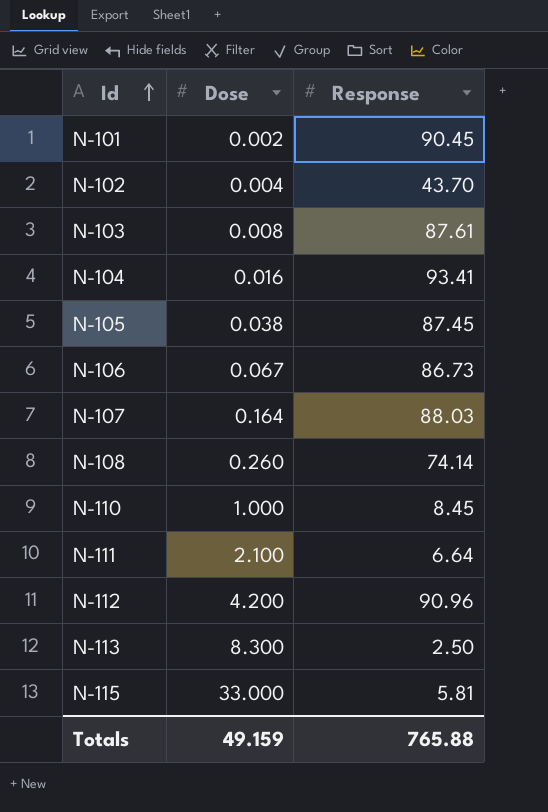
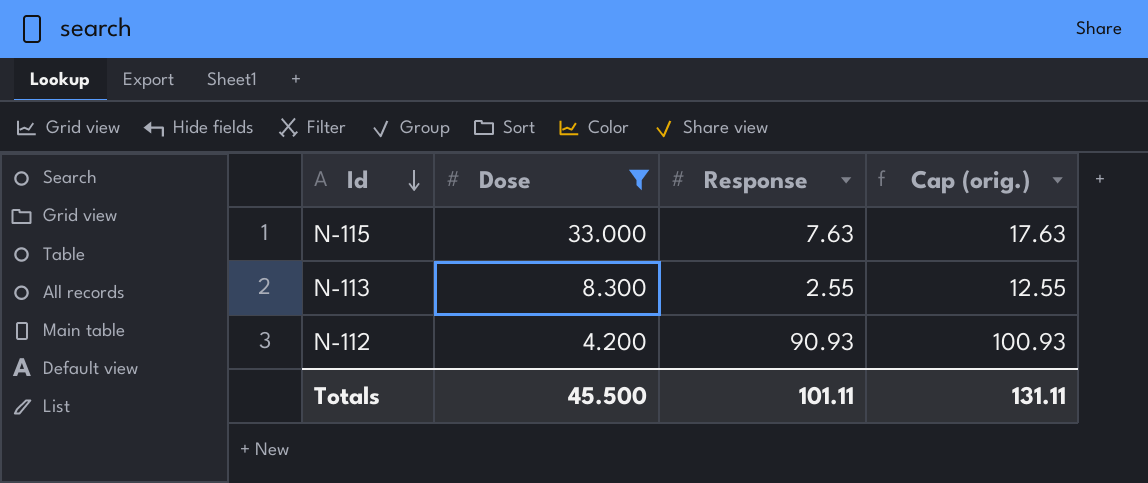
filter: none -> Dose >= 4.200
row order: Id ascending -> Id descending
column Cap (orig.) | formula: none -> [Response] + 10
N-115 | Response: 5.81 -> 7.63
N-113 | Response: 2.50 -> 2.55
N-112 | Response: 90.96 -> 90.93
Totals | Dose: 49.159 -> 45.500
Totals | Response: 765.88 -> 101.11

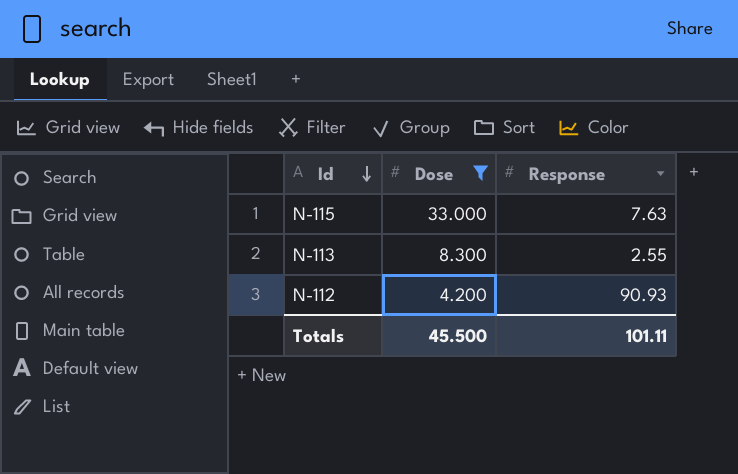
column Cap (orig.) | formula: [Response] + 10 -> none

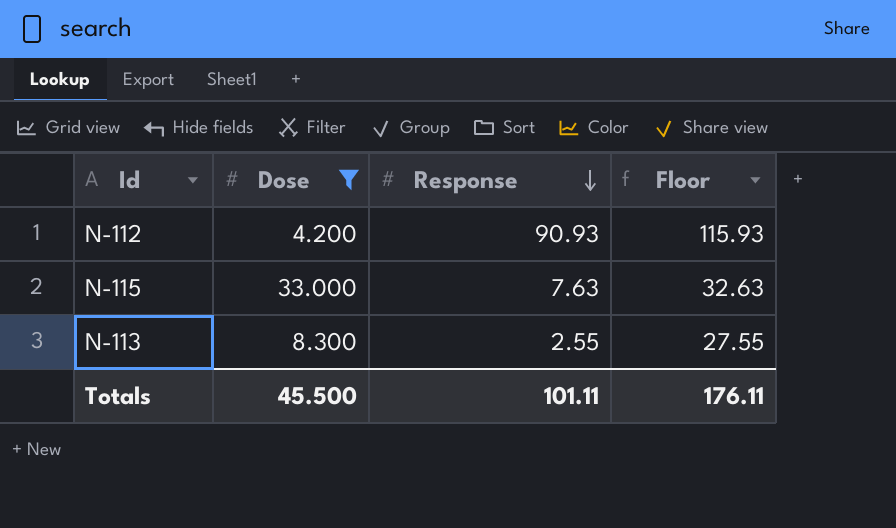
row order: Id descending -> Response descending
column Floor | formula: none -> [Response] + 25

